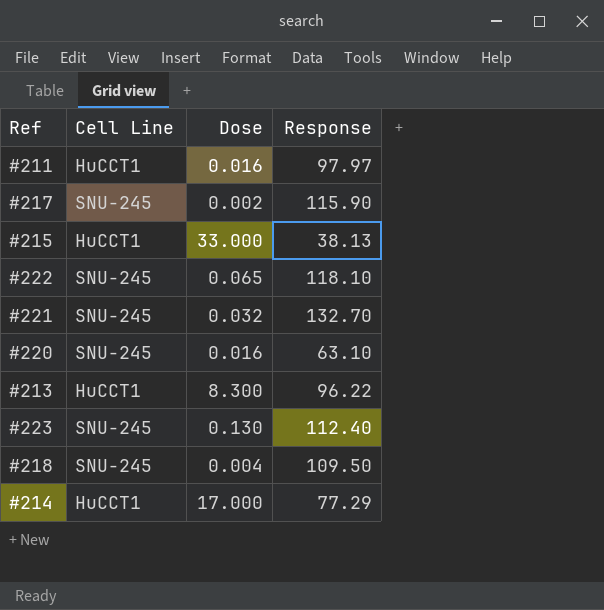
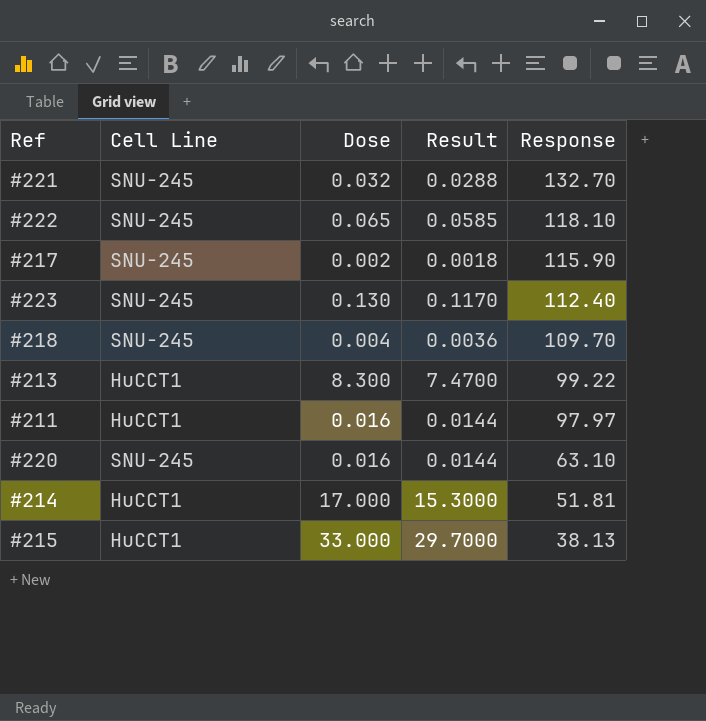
row order: none -> Response descending
column Result | formula: none -> [Dose] * 0.9
#218 | Response: 109.50 -> 109.70
#213 | Response: 96.22 -> 99.22
#214 | Response: 77.29 -> 51.81

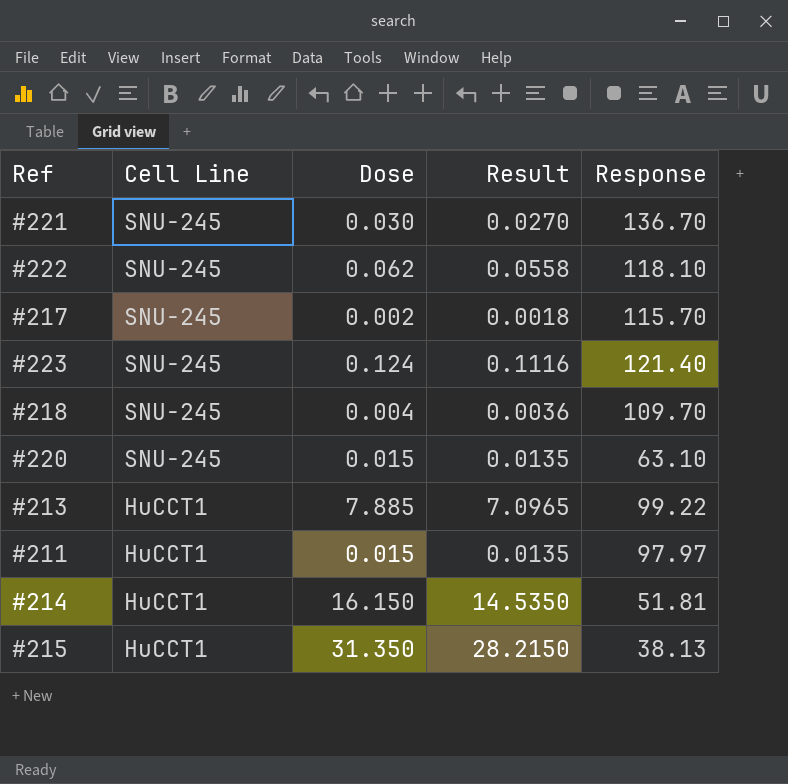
row order: Response descending -> Cell Line descending
#221 | Dose: 0.032 -> 0.030
#221 | Result: 0.0288 -> 0.0270
#221 | Response: 132.70 -> 136.70
#222 | Dose: 0.065 -> 0.062
#222 | Result: 0.0585 -> 0.0558
#217 | Response: 115.90 -> 115.70
#223 | Dose: 0.130 -> 0.124
#223 | Result: 0.1170 -> 0.1116
#223 | Response: 112.40 -> 121.40
#220 | Dose: 0.016 -> 0.015
#220 | Result: 0.0144 -> 0.0135
#213 | Dose: 8.300 -> 7.885
#213 | Result: 7.4700 -> 7.0965
#211 | Dose: 0.016 -> 0.015
#211 | Result: 0.0144 -> 0.0135
#214 | Dose: 17.000 -> 16.150
#214 | Result: 15.3000 -> 14.5350
#215 | Dose: 33.000 -> 31.350
#215 | Result: 29.7000 -> 28.2150

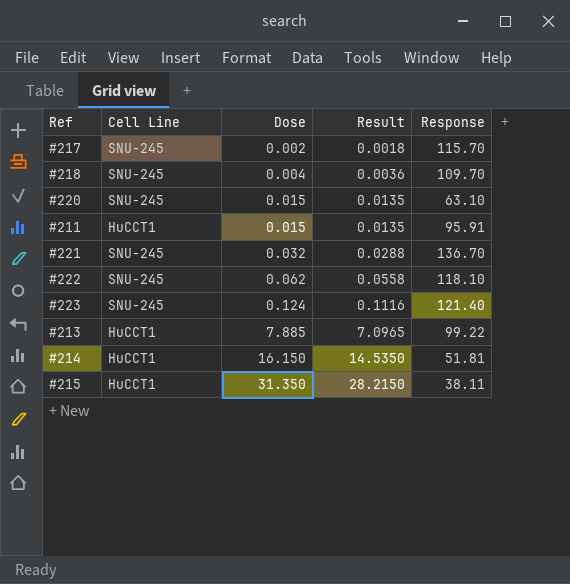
row order: Cell Line descending -> Dose ascending
#211 | Response: 97.97 -> 95.91
#221 | Dose: 0.030 -> 0.032
#221 | Result: 0.0270 -> 0.0288
#215 | Response: 38.13 -> 38.11

